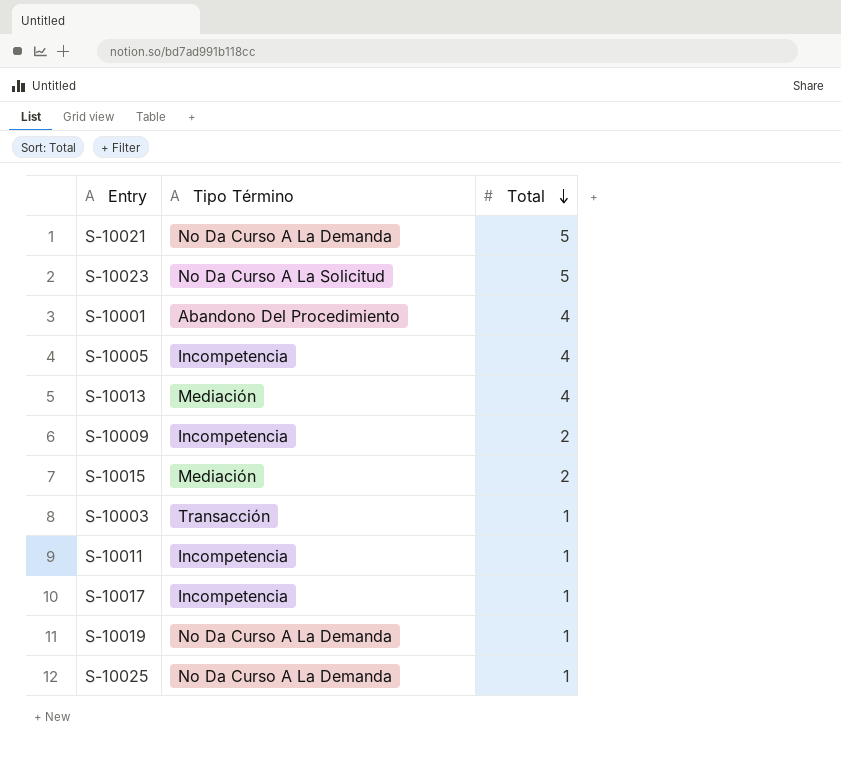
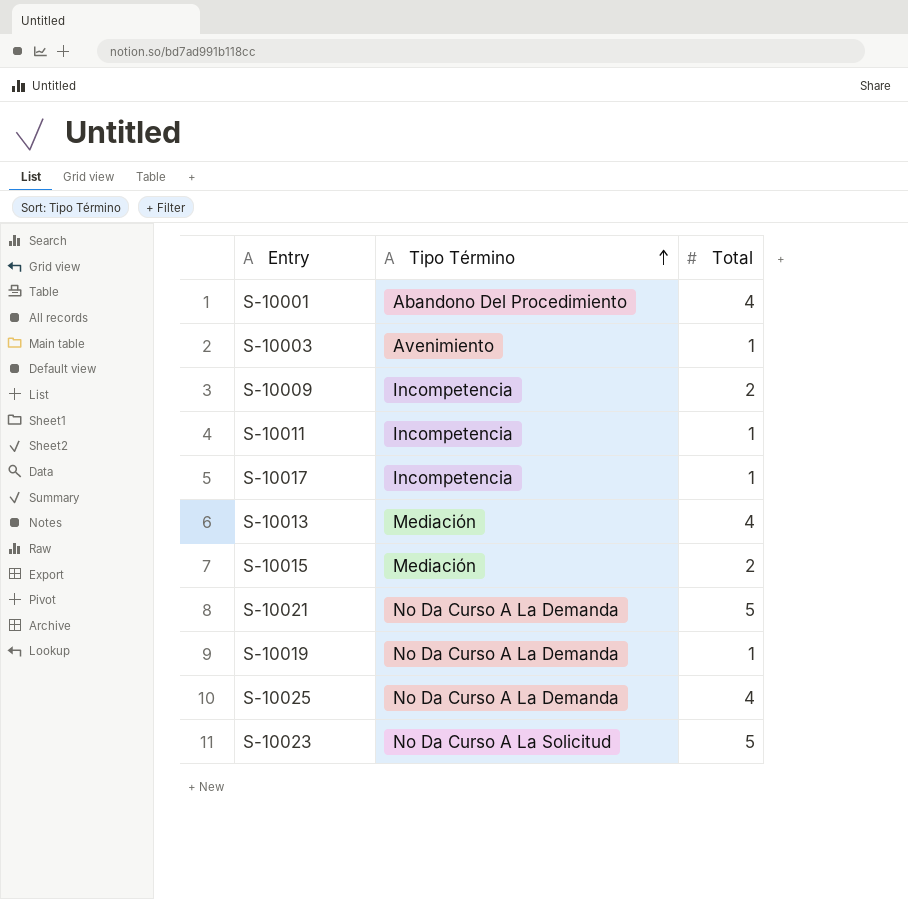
row order: Total descending -> Tipo Término ascending
row S-10005: Incompetencia | 4 -> none
S-10003 | Tipo Término: Transacción -> Avenimiento
S-10025 | Total: 1 -> 4

